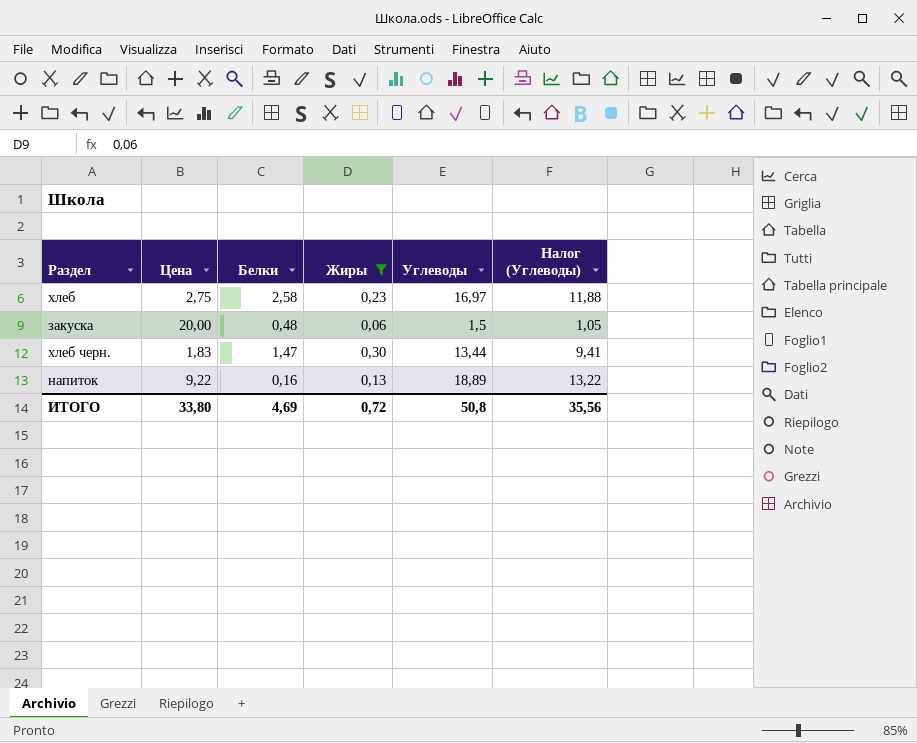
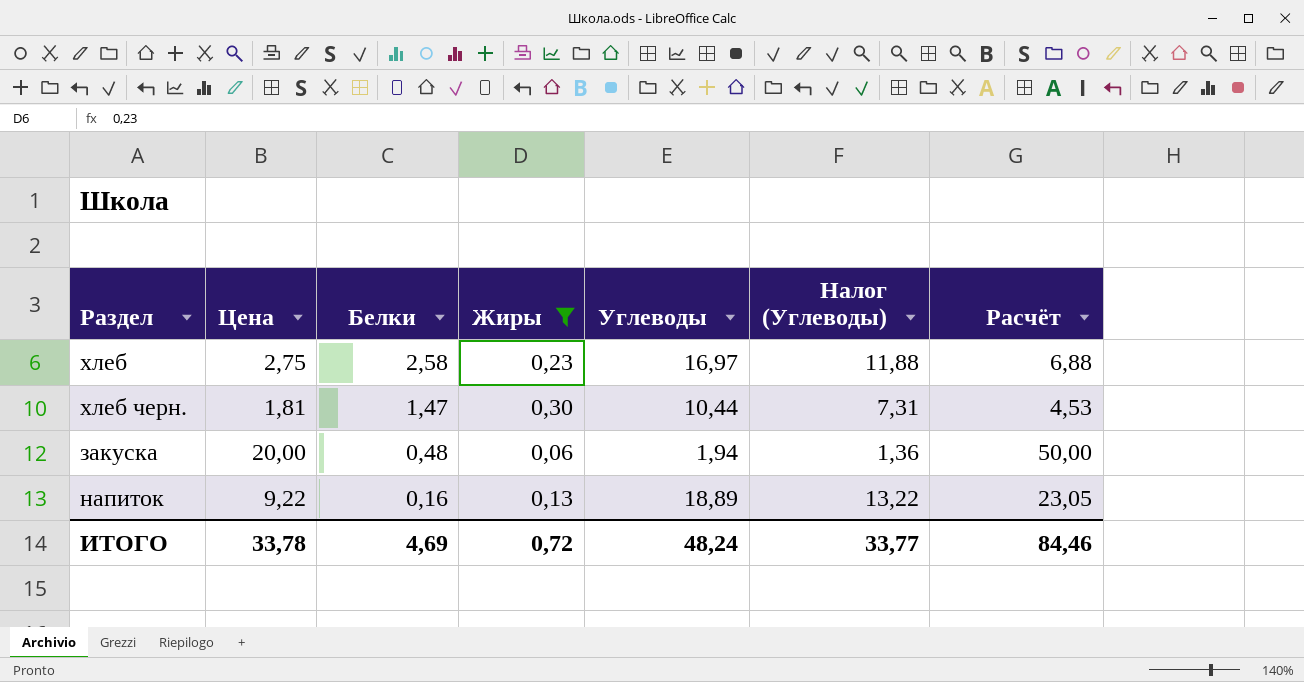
row order: none -> Белки descending
column Расчёт | formula: none -> [Цена] * 2,5
хлеб черн. | Цена: 1,83 -> 1,81
хлеб черн. | Углеводы: 13,44 -> 10,44
хлеб черн. | Налог (Углеводы): 9,41 -> 7,31
закуска | Углеводы: 1,5 -> 1,94
закуска | Налог (Углеводы): 1,05 -> 1,36
ИТОГО | Цена: 33,80 -> 33,78
ИТОГО | Углеводы: 50,8 -> 48,24
ИТОГО | Налог (Углеводы): 35,56 -> 33,77

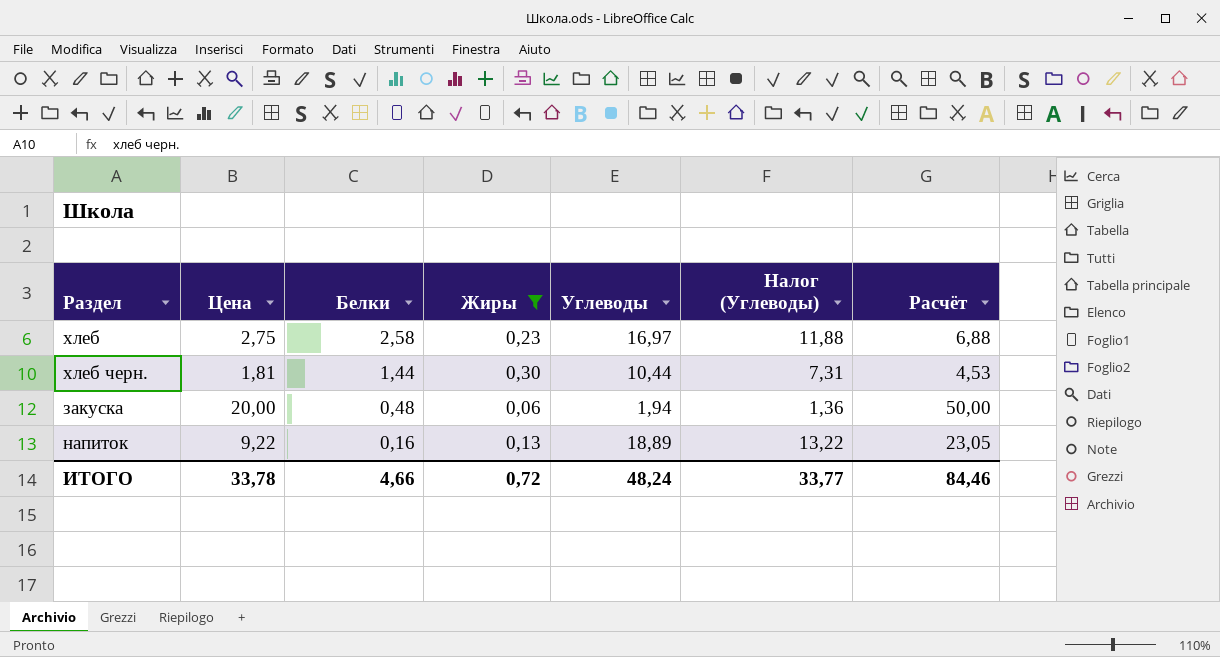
хлеб черн. | Белки: 1,47 -> 1,44
ИТОГО | Белки: 4,69 -> 4,66

